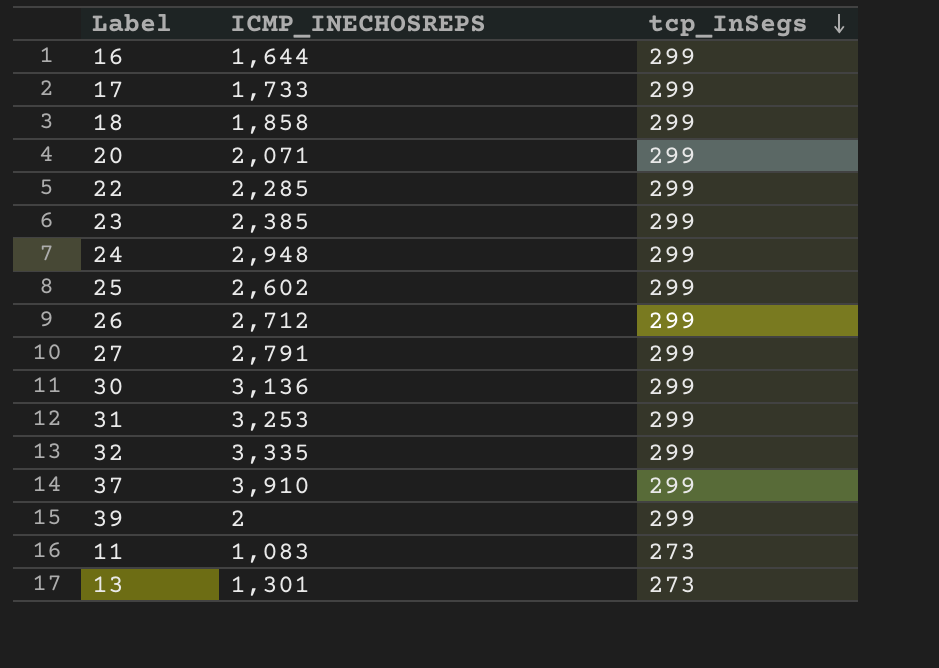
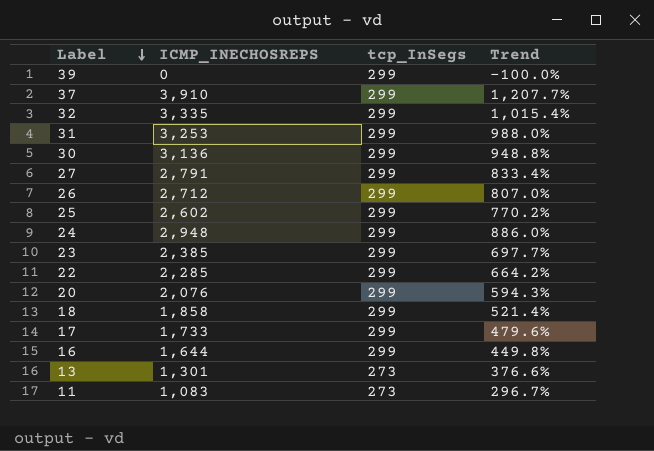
row order: tcp_InSegs descending -> Label descending
column Trend | formula: none -> ([ICMP_INECHOSREPS] - [tcp_InSegs]) / [tcp_InSegs]
39 | ICMP_INECHOSREPS: 2 -> 0
20 | ICMP_INECHOSREPS: 2,071 -> 2,076

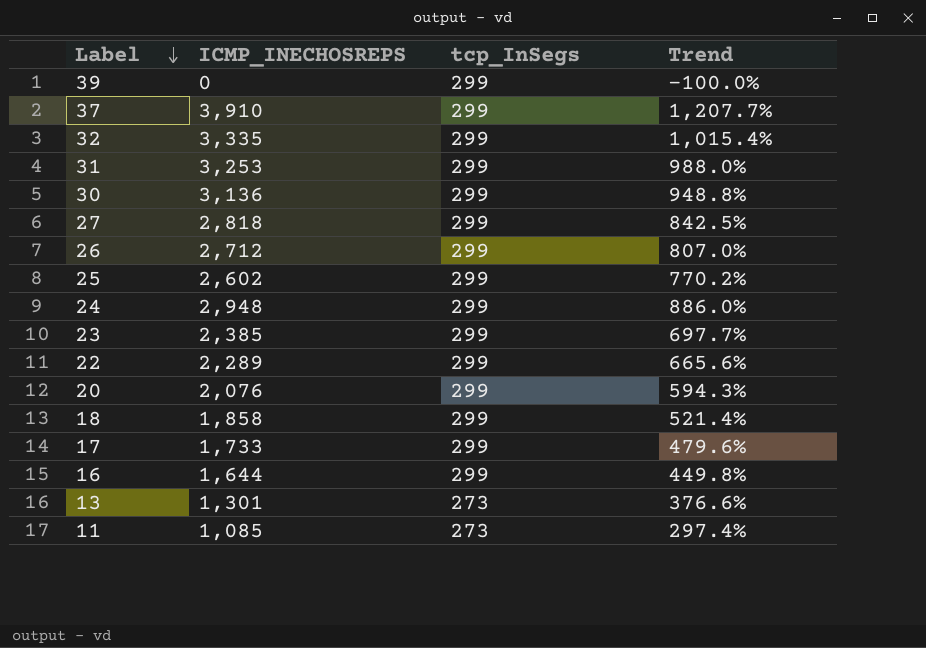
27 | ICMP_INECHOSREPS: 2,791 -> 2,818
27 | Trend: 833.4% -> 842.5%
22 | ICMP_INECHOSREPS: 2,285 -> 2,289
22 | Trend: 664.2% -> 665.6%
11 | ICMP_INECHOSREPS: 1,083 -> 1,085
11 | Trend: 296.7% -> 297.4%

